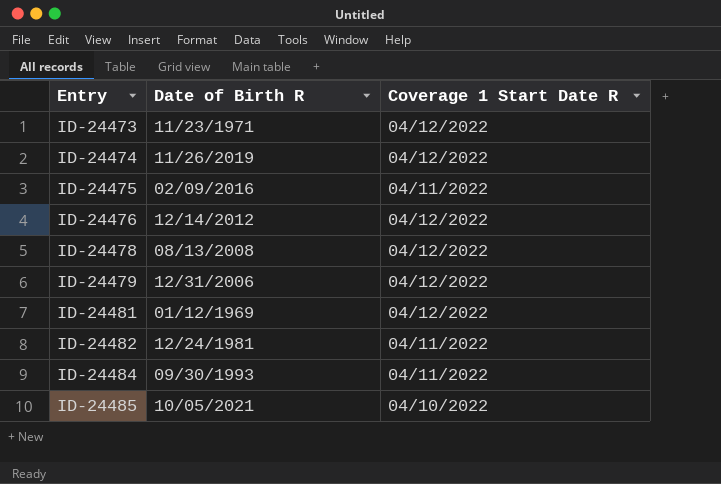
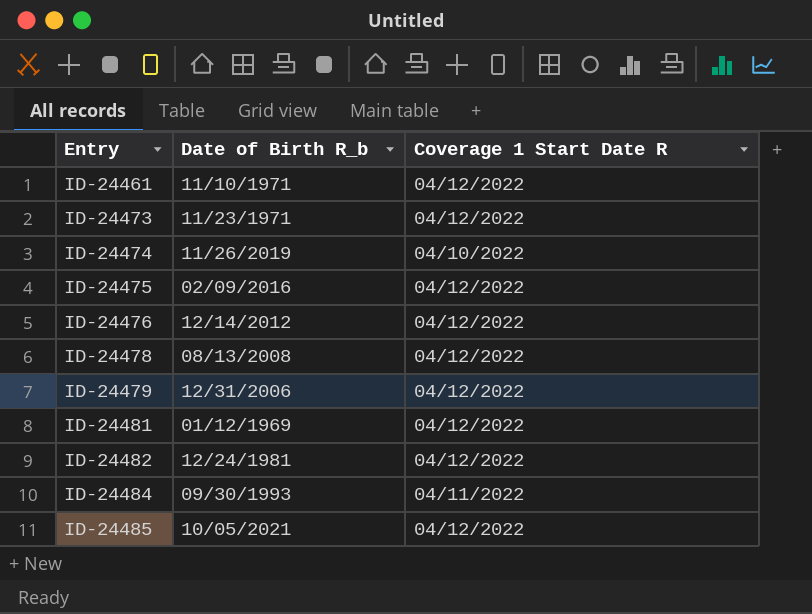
column name: Date of Birth R -> Date of Birth R_b
row ID-24461: none -> 11/10/1971 | 04/12/2022
ID-24474 | Coverage 1 Start Date R: 04/12/2022 -> 04/10/2022
ID-24475 | Coverage 1 Start Date R: 04/11/2022 -> 04/12/2022
ID-24482 | Coverage 1 Start Date R: 04/11/2022 -> 04/12/2022
ID-24485 | Coverage 1 Start Date R: 04/10/2022 -> 04/12/2022

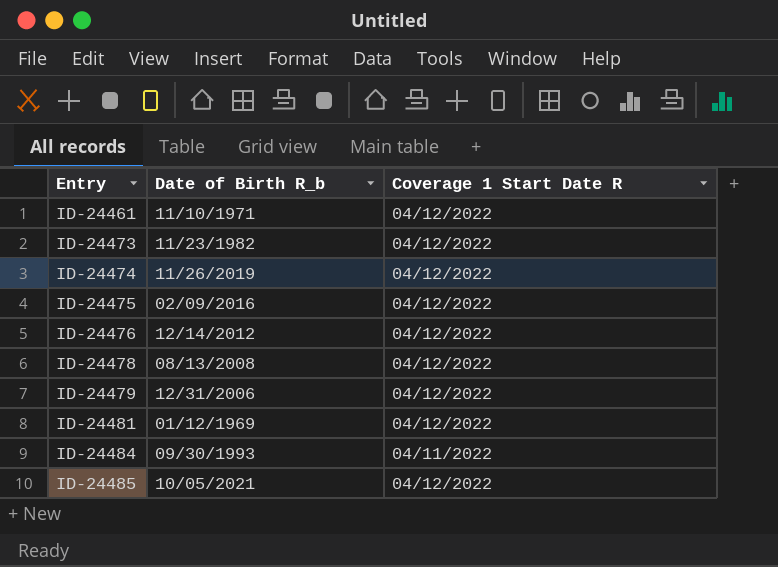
row ID-24482: 12/24/1981 | 04/12/2022 -> none
ID-24473 | Date of Birth R_b: 11/23/1971 -> 11/23/1982
ID-24474 | Coverage 1 Start Date R: 04/10/2022 -> 04/12/2022

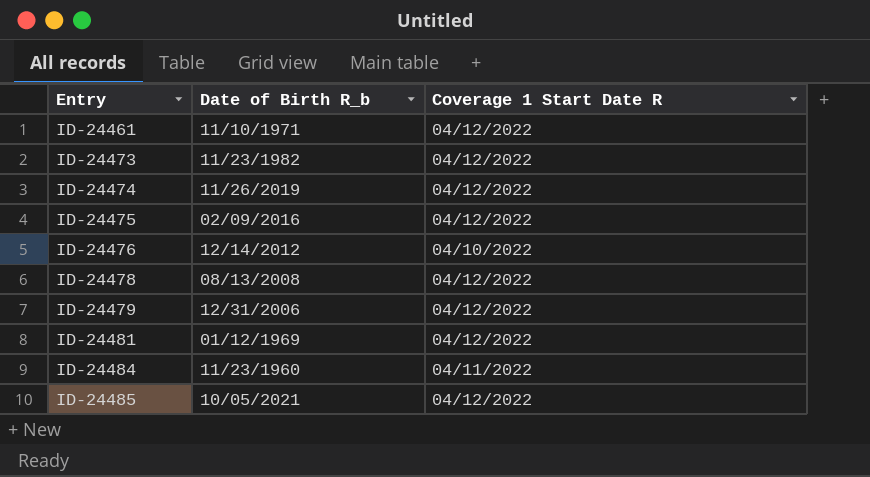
ID-24476 | Coverage 1 Start Date R: 04/12/2022 -> 04/10/2022
ID-24484 | Date of Birth R_b: 09/30/1993 -> 11/23/1960

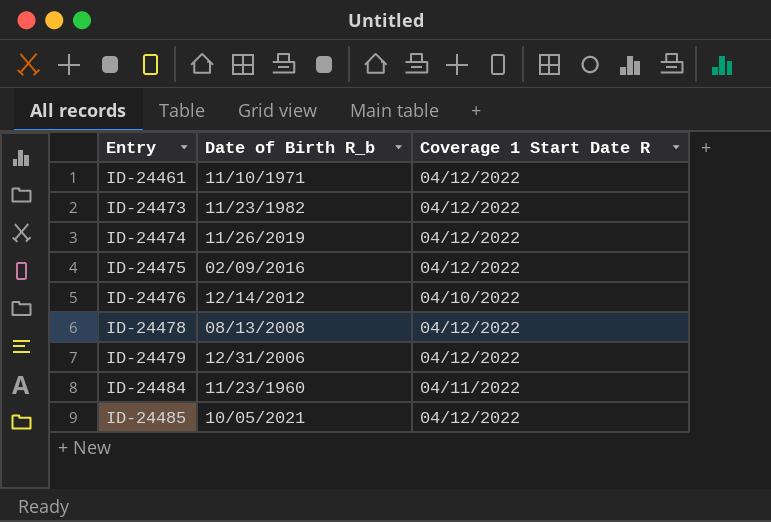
row ID-24481: 01/12/1969 | 04/12/2022 -> none

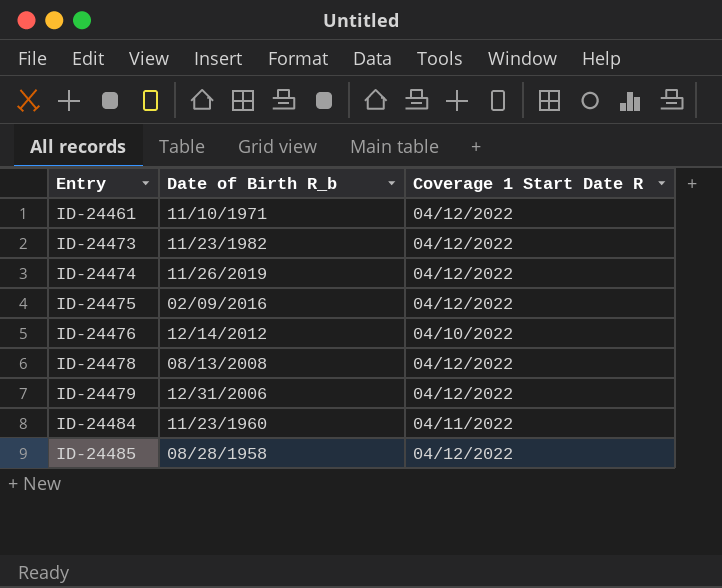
ID-24485 | Date of Birth R_b: 10/05/2021 -> 08/28/1958

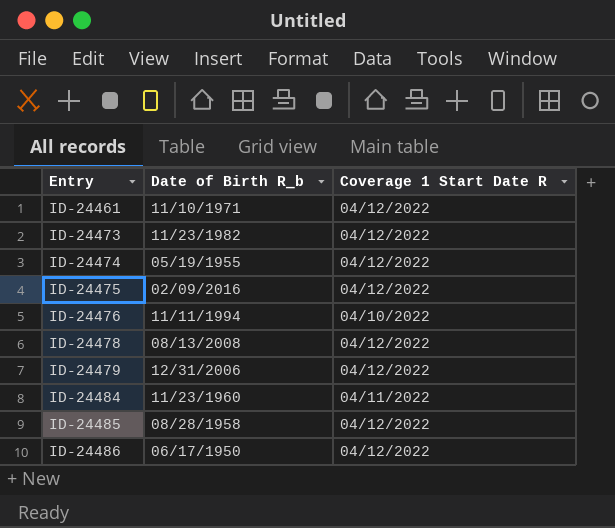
ID-24474 | Date of Birth R_b: 11/26/2019 -> 05/19/1955
ID-24476 | Date of Birth R_b: 12/14/2012 -> 11/11/1994
row ID-24486: none -> 06/17/1950 | 04/12/2022

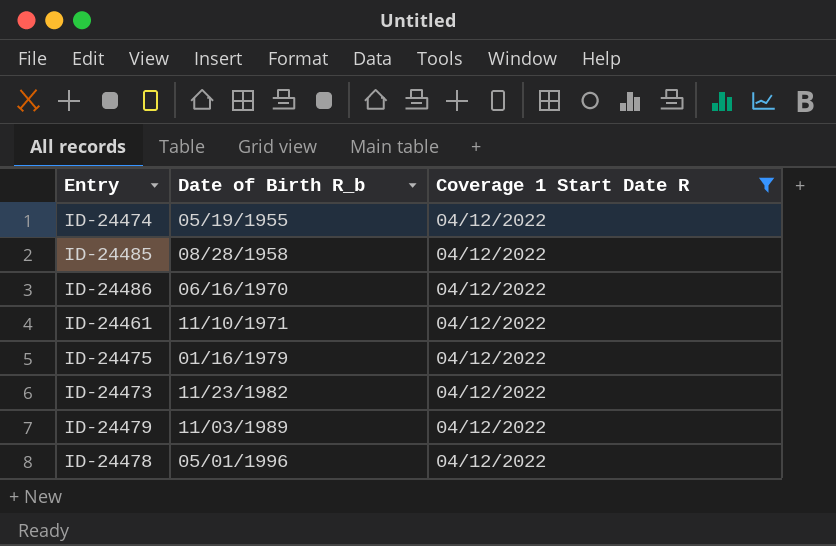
filter: none -> Coverage 1 Start Date R = 04/12/2022
row order: Entry ascending -> Date of Birth R_b ascending
ID-24486 | Date of Birth R_b: 06/17/1950 -> 06/16/1970
ID-24475 | Date of Birth R_b: 02/09/2016 -> 01/16/1979
ID-24479 | Date of Birth R_b: 12/31/2006 -> 11/03/1989
ID-24478 | Date of Birth R_b: 08/13/2008 -> 05/01/1996

